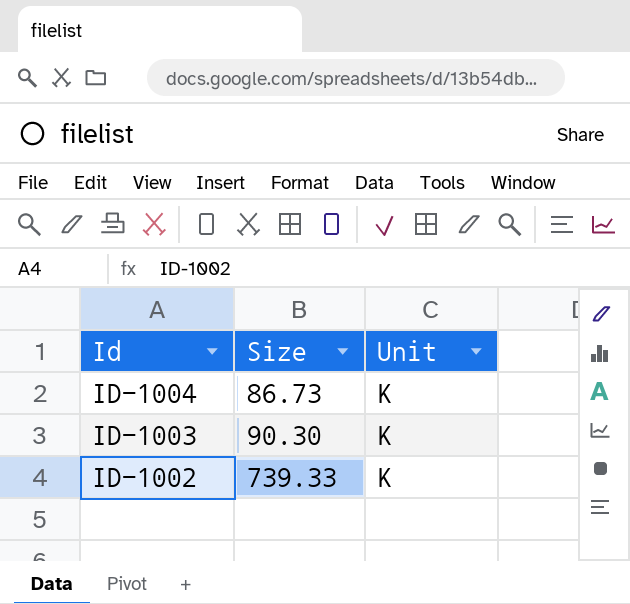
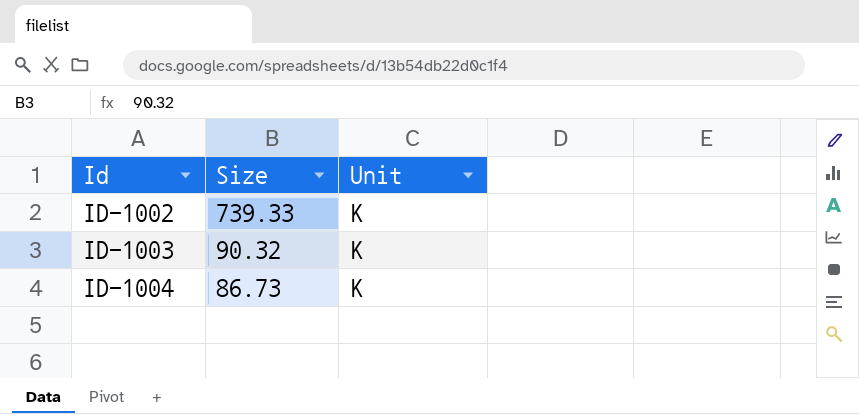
row order: Id descending -> Id ascending
ID-1003 | Size: 90.30 -> 90.32

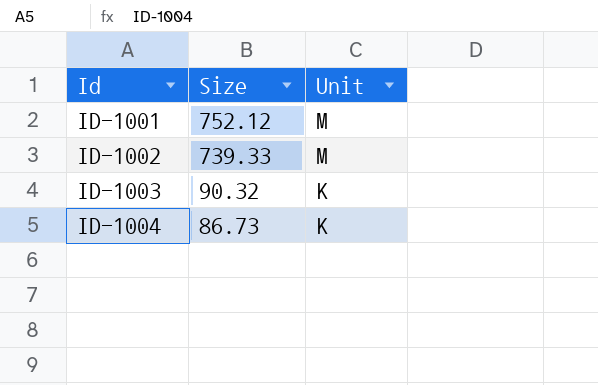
row ID-1001: none -> 752.12 | M
ID-1002 | Unit: K -> M

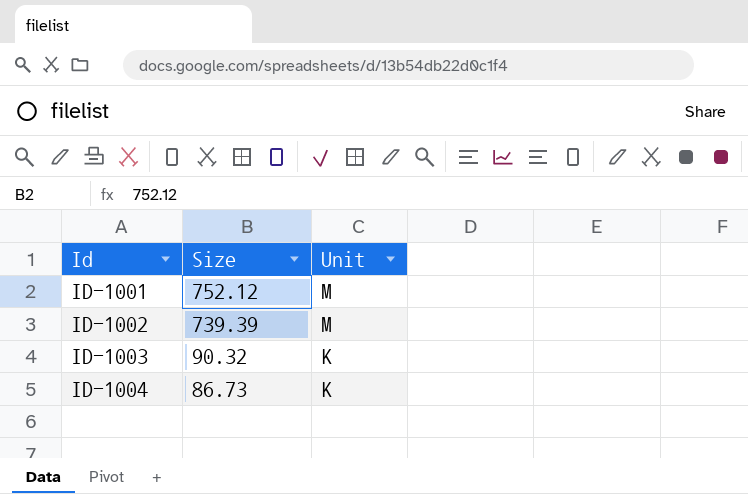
ID-1002 | Size: 739.33 -> 739.39

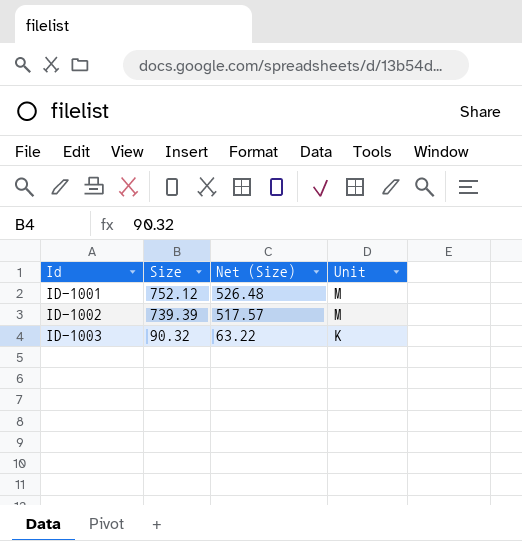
column Net (Size) | formula: none -> [Size] * 0.7
row ID-1004: 86.73 | K -> none

